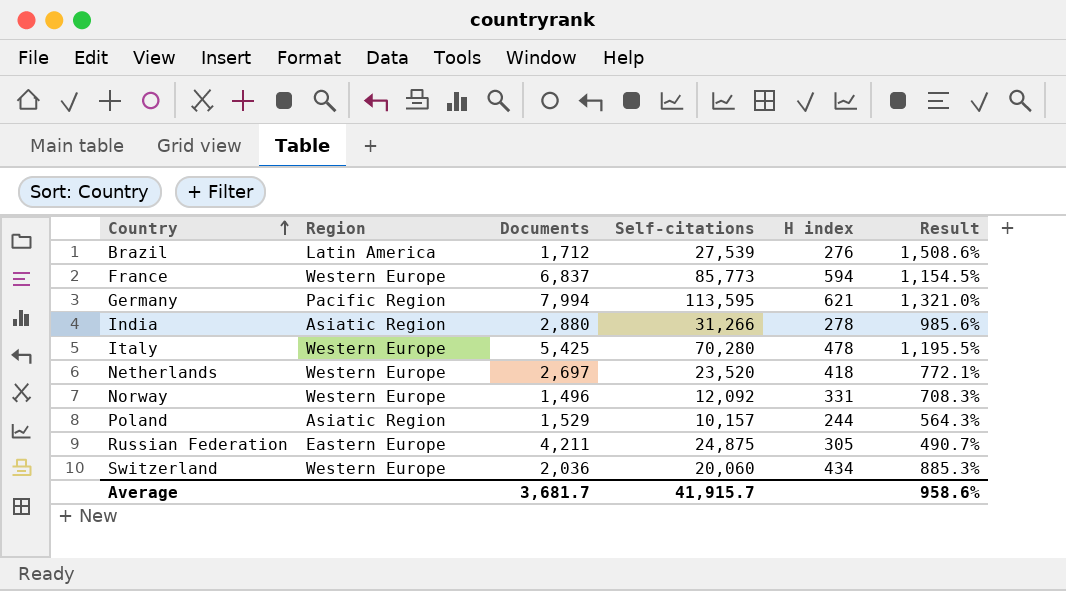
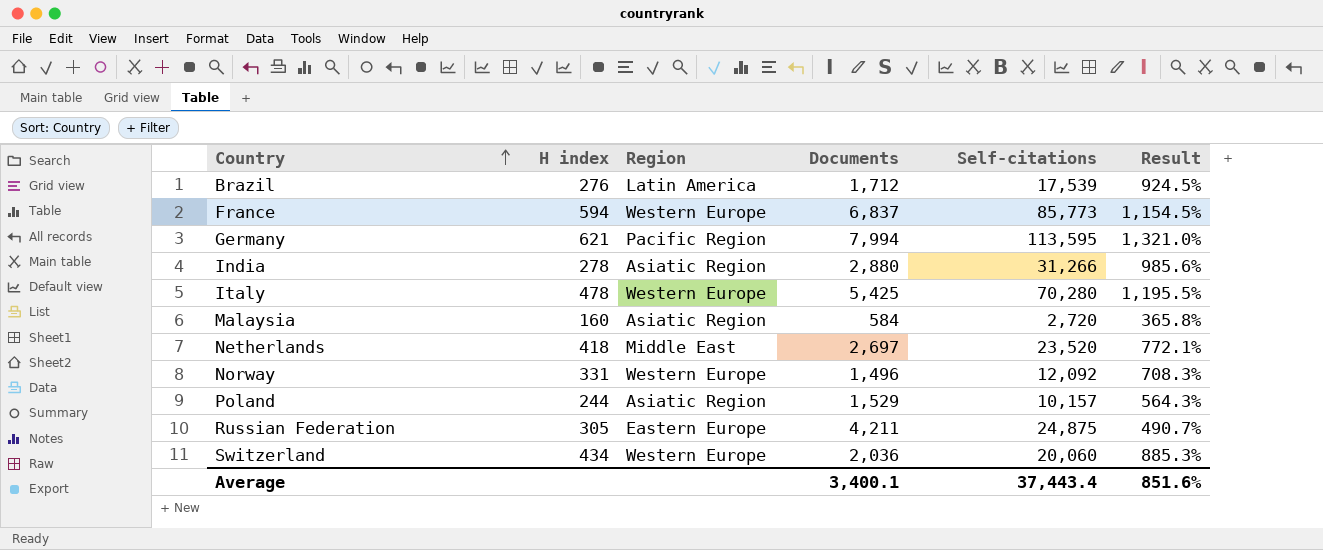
column H index | position: 5 -> 2
Brazil | Self-citations: 27,539 -> 17,539
Brazil | Result: 1,508.6% -> 924.5%
row Malaysia: none -> 160 | Asiatic Region | 584 | 2,720 | 365.8%
Netherlands | Region: Western Europe -> Middle East
Average | Documents: 3,681.7 -> 3,400.1
Average | Self-citations: 41,915.7 -> 37,443.4
Average | Result: 958.6% -> 851.6%

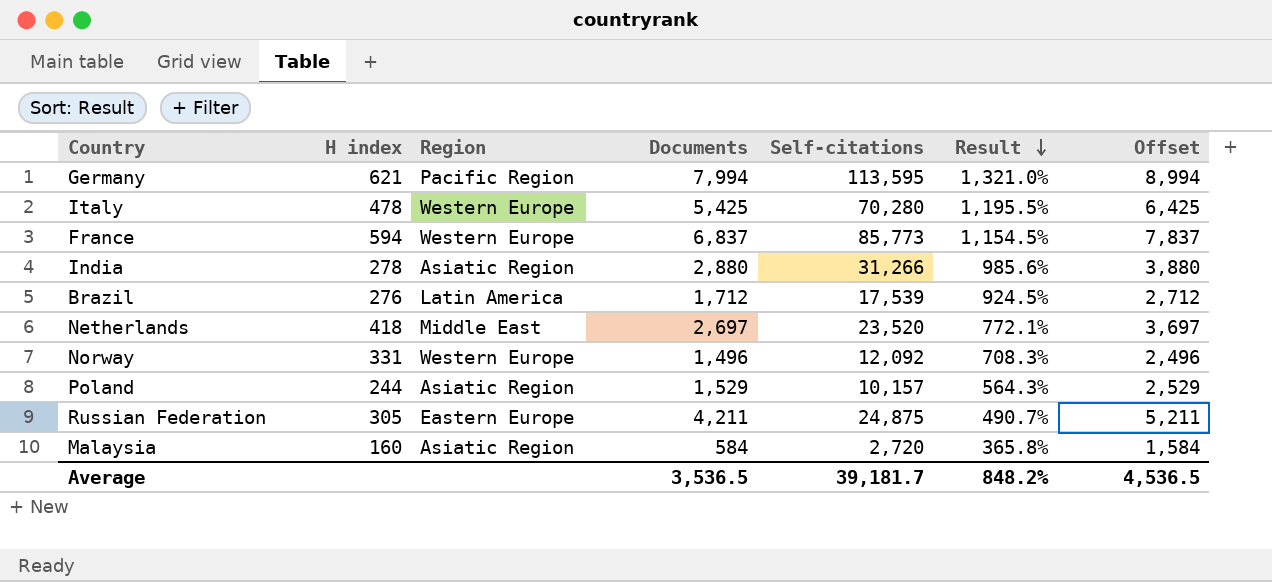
row order: Country ascending -> Result descending
column Offset | formula: none -> [Documents] + 1000
row Switzerland: 434 | Western Europe | 2,036 | 20,060 | 885.3% -> none
Average | Documents: 3,400.1 -> 3,536.5
Average | Self-citations: 37,443.4 -> 39,181.7
Average | Result: 851.6% -> 848.2%

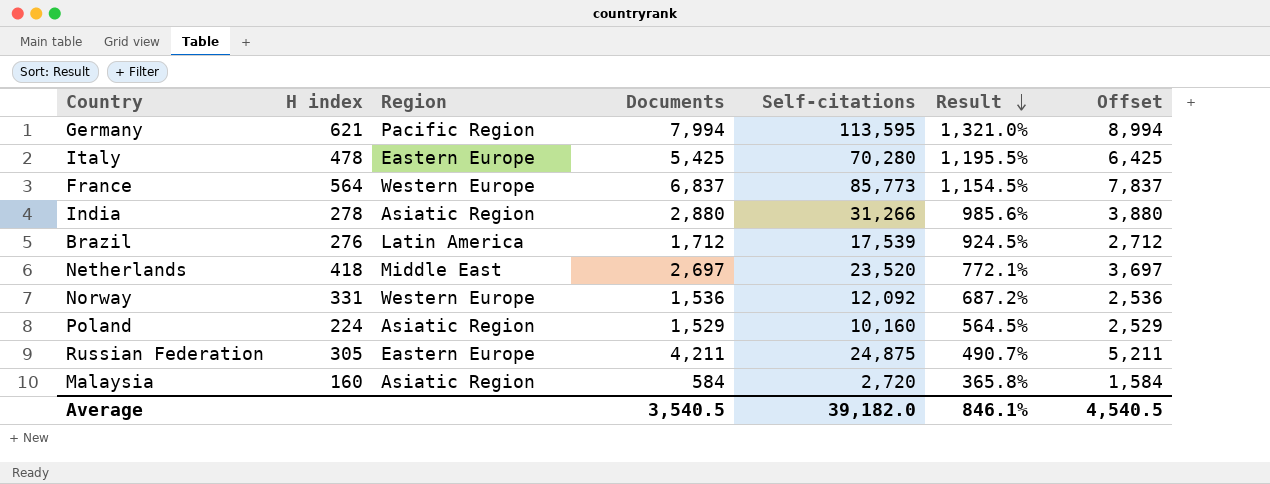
Italy | Region: Western Europe -> Eastern Europe
France | H index: 594 -> 564
Norway | Documents: 1,496 -> 1,536
Norway | Result: 708.3% -> 687.2%
Norway | Offset: 2,496 -> 2,536
Poland | H index: 244 -> 224
Poland | Self-citations: 10,157 -> 10,160
Poland | Result: 564.3% -> 564.5%
Average | Documents: 3,536.5 -> 3,540.5
Average | Self-citations: 39,181.7 -> 39,182.0
Average | Result: 848.2% -> 846.1%
Average | Offset: 4,536.5 -> 4,540.5

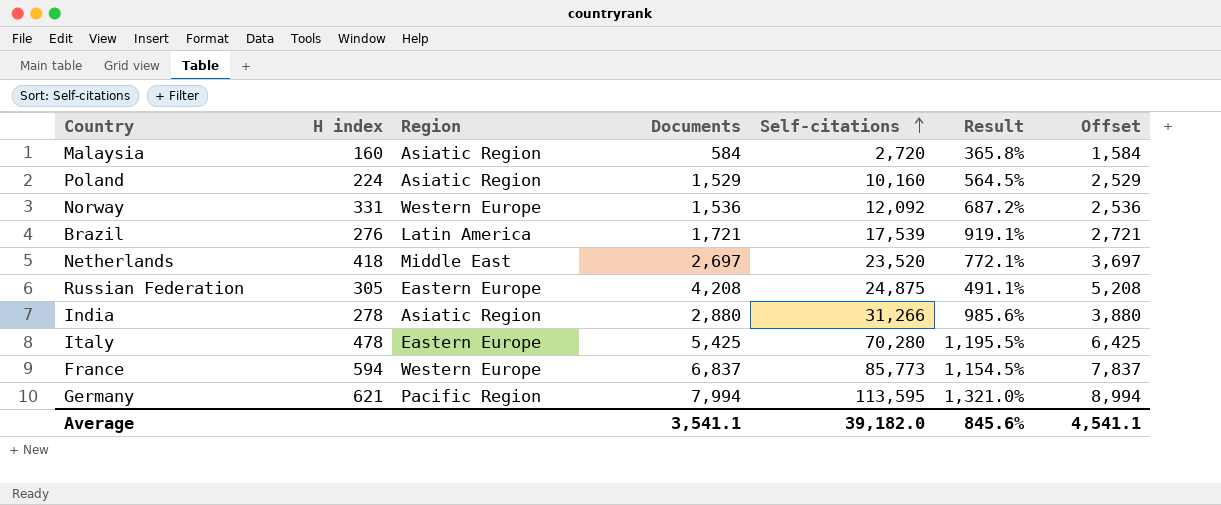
row order: Result descending -> Self-citations ascending
Brazil | Documents: 1,712 -> 1,721
Brazil | Result: 924.5% -> 919.1%
Brazil | Offset: 2,712 -> 2,721
Russian Federation | Documents: 4,211 -> 4,208
Russian Federation | Result: 490.7% -> 491.1%
Russian Federation | Offset: 5,211 -> 5,208
France | H index: 564 -> 594
Average | Documents: 3,540.5 -> 3,541.1
Average | Result: 846.1% -> 845.6%
Average | Offset: 4,540.5 -> 4,541.1

